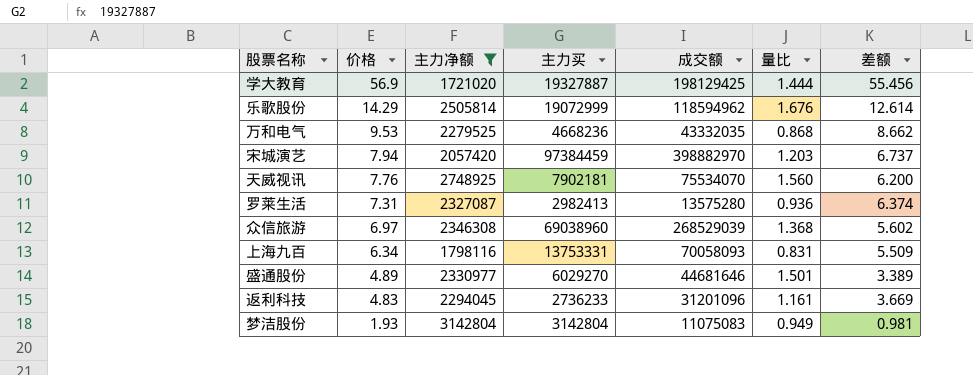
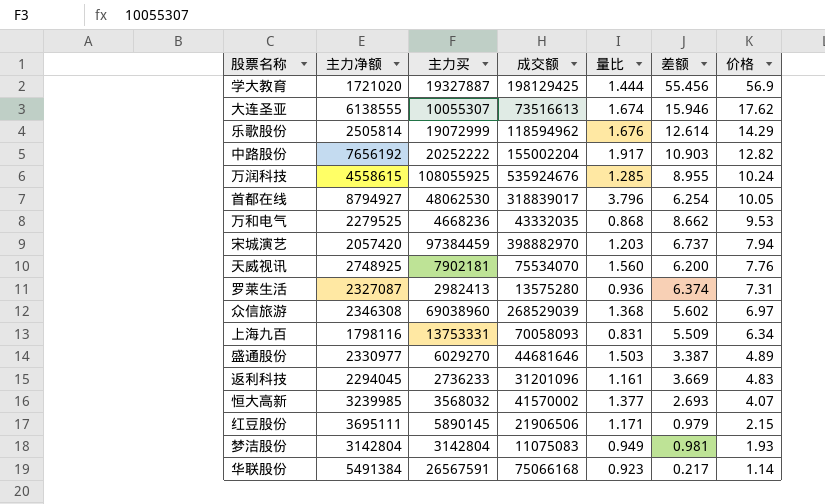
filter: 主力净额 <= 3142804 -> none
column 价格 | position: 2 -> 7
盛通股份 | 量比: 1.501 -> 1.503
盛通股份 | 差额: 3.389 -> 3.387

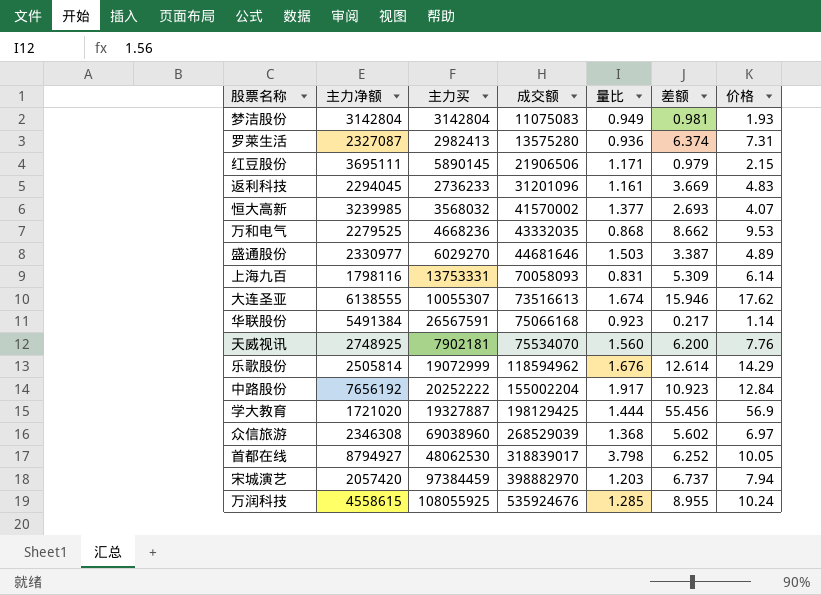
row order: 价格 descending -> 成交额 ascending
上海九百 | 差额: 5.509 -> 5.309
上海九百 | 价格: 6.34 -> 6.14
中路股份 | 差额: 10.903 -> 10.923
中路股份 | 价格: 12.82 -> 12.84
首都在线 | 量比: 3.796 -> 3.798
首都在线 | 差额: 6.254 -> 6.252

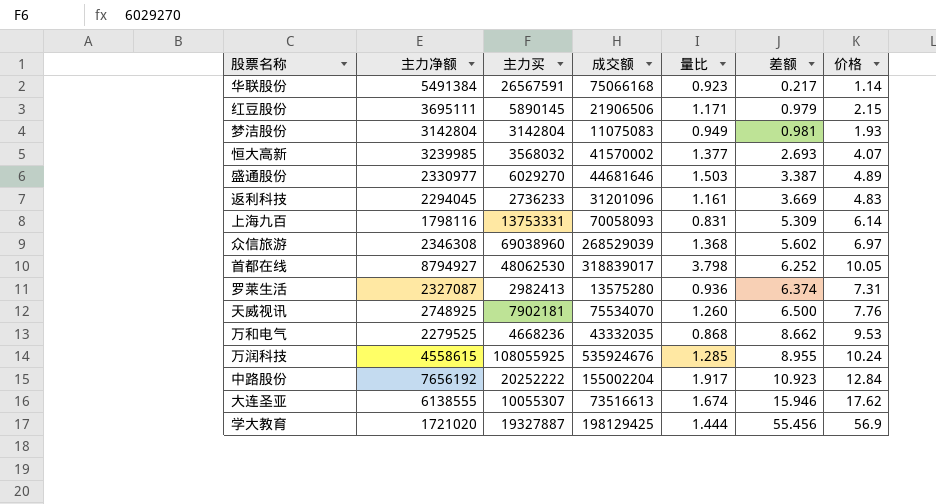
row order: 成交额 ascending -> 差额 ascending
row 乐歌股份: 2505814 | 19072999 | 118594962 | 1.676 | 12.614 | 14.29 -> none
row 宋城演艺: 2057420 | 97384459 | 398882970 | 1.203 | 6.737 | 7.94 -> none
天威视讯 | 量比: 1.560 -> 1.260
天威视讯 | 差额: 6.200 -> 6.500

